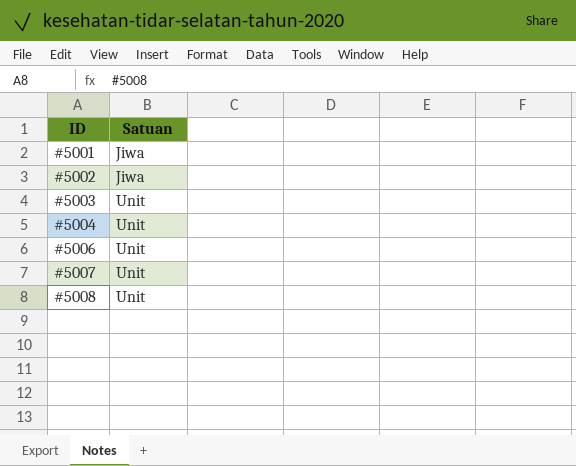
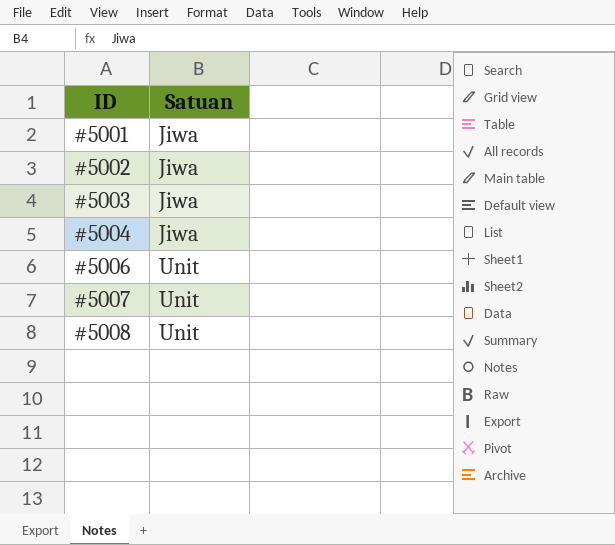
#5003 | Satuan: Unit -> Jiwa
#5004 | Satuan: Unit -> Jiwa

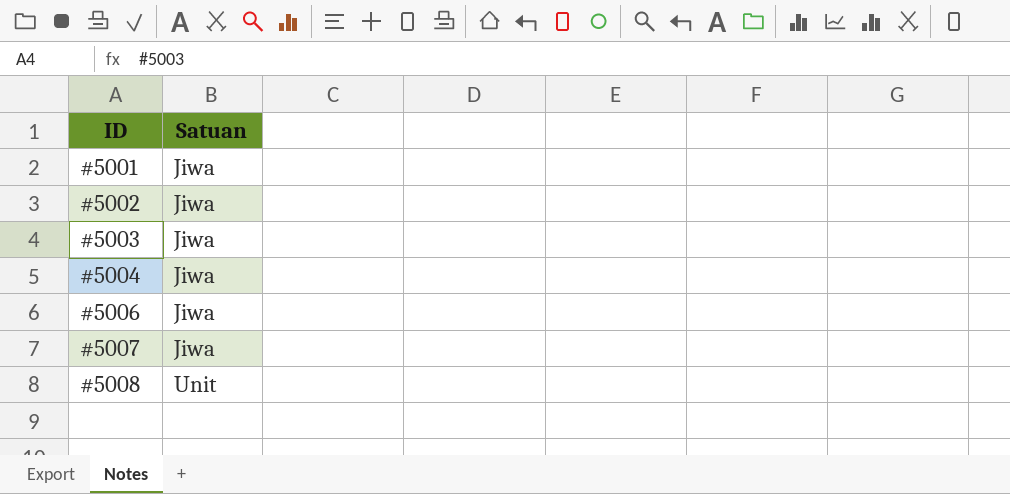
#5006 | Satuan: Unit -> Jiwa
#5007 | Satuan: Unit -> Jiwa

